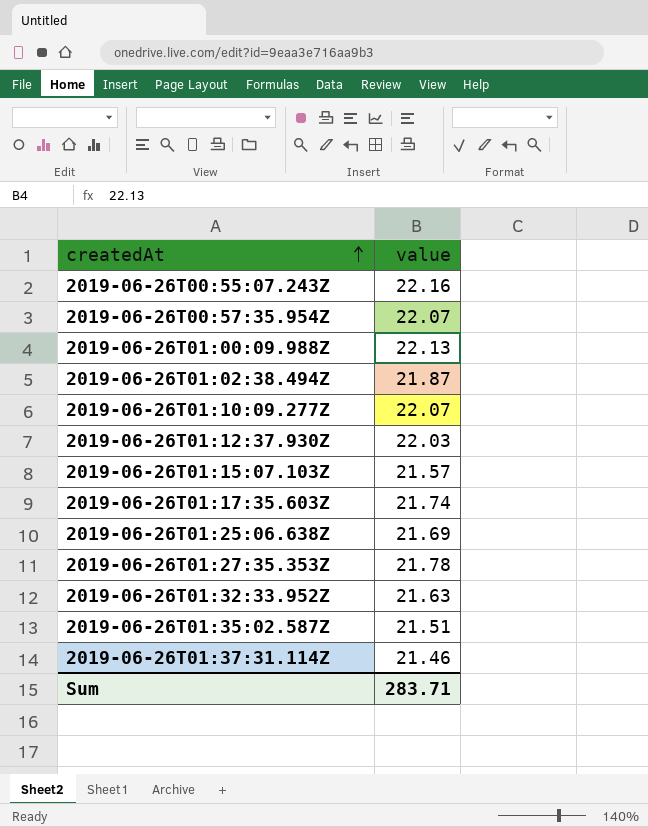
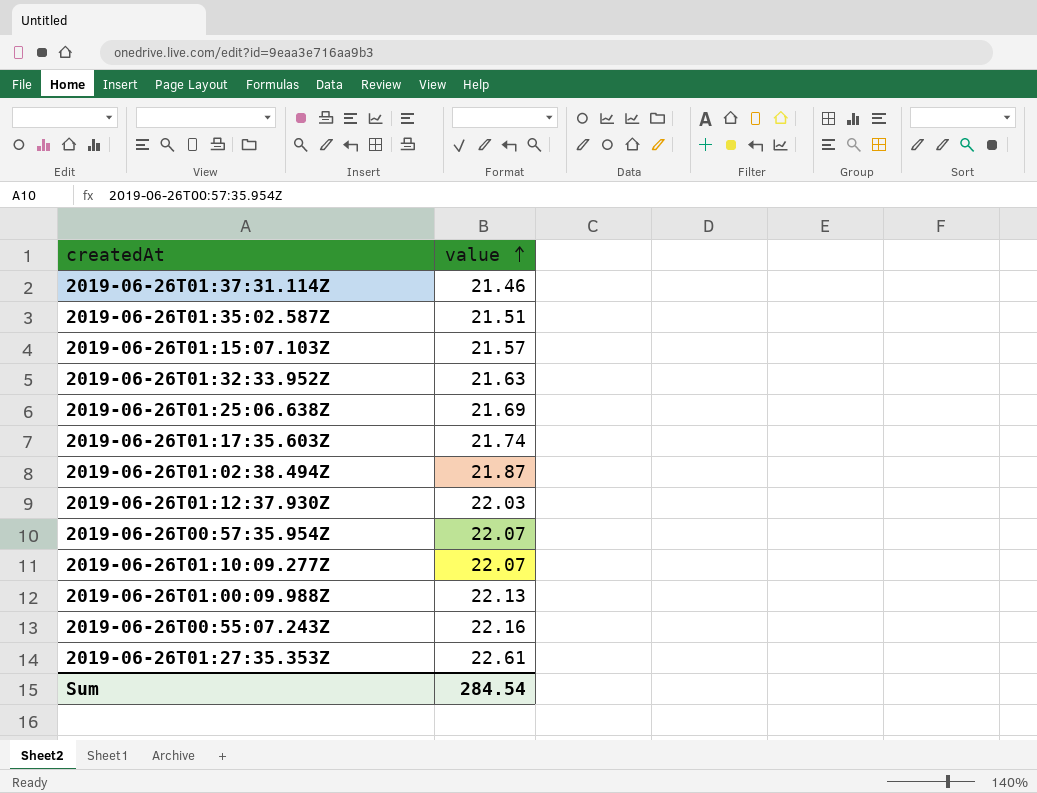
row order: createdAt ascending -> value ascending
2019-06-26T01:27:35.353Z | value: 21.78 -> 22.61
Sum | value: 283.71 -> 284.54

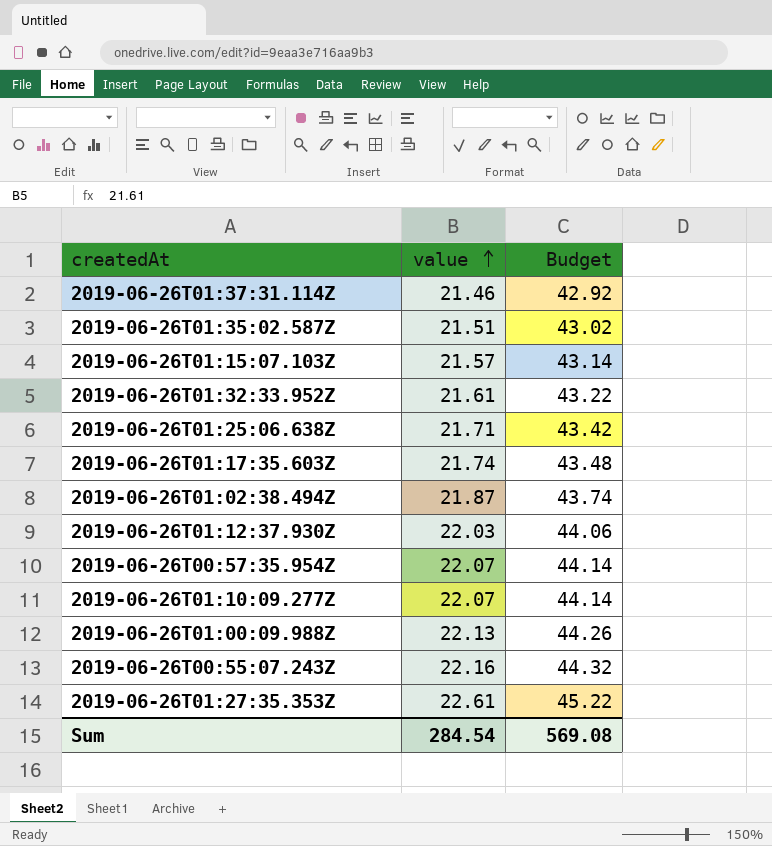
column Budget | formula: none -> [value] * 2
2019-06-26T01:32:33.952Z | value: 21.63 -> 21.61
2019-06-26T01:25:06.638Z | value: 21.69 -> 21.71

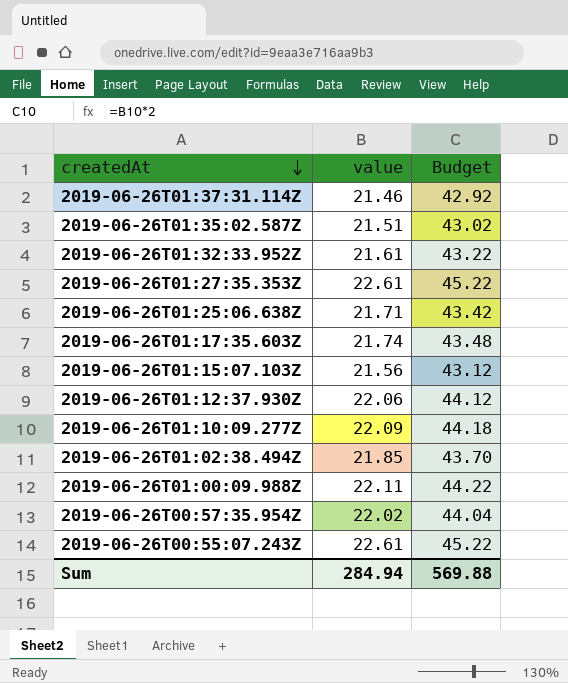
row order: value ascending -> createdAt descending
2019-06-26T01:15:07.103Z | value: 21.57 -> 21.56
2019-06-26T01:15:07.103Z | Budget: 43.14 -> 43.12
2019-06-26T01:12:37.930Z | value: 22.03 -> 22.06
2019-06-26T01:12:37.930Z | Budget: 44.06 -> 44.12
2019-06-26T01:10:09.277Z | value: 22.07 -> 22.09
2019-06-26T01:10:09.277Z | Budget: 44.14 -> 44.18
2019-06-26T01:02:38.494Z | value: 21.87 -> 21.85
2019-06-26T01:02:38.494Z | Budget: 43.74 -> 43.70
2019-06-26T01:00:09.988Z | value: 22.13 -> 22.11
2019-06-26T01:00:09.988Z | Budget: 44.26 -> 44.22
2019-06-26T00:57:35.954Z | value: 22.07 -> 22.02
2019-06-26T00:57:35.954Z | Budget: 44.14 -> 44.04
2019-06-26T00:55:07.243Z | value: 22.16 -> 22.61
2019-06-26T00:55:07.243Z | Budget: 44.32 -> 45.22
Sum | value: 284.54 -> 284.94
Sum | Budget: 569.08 -> 569.88

